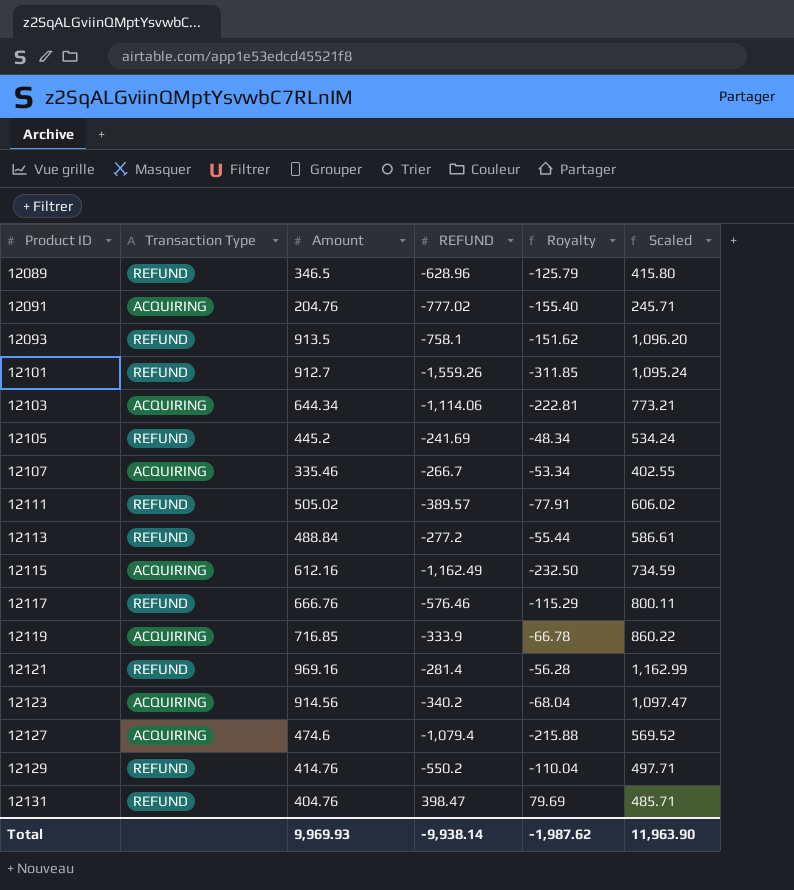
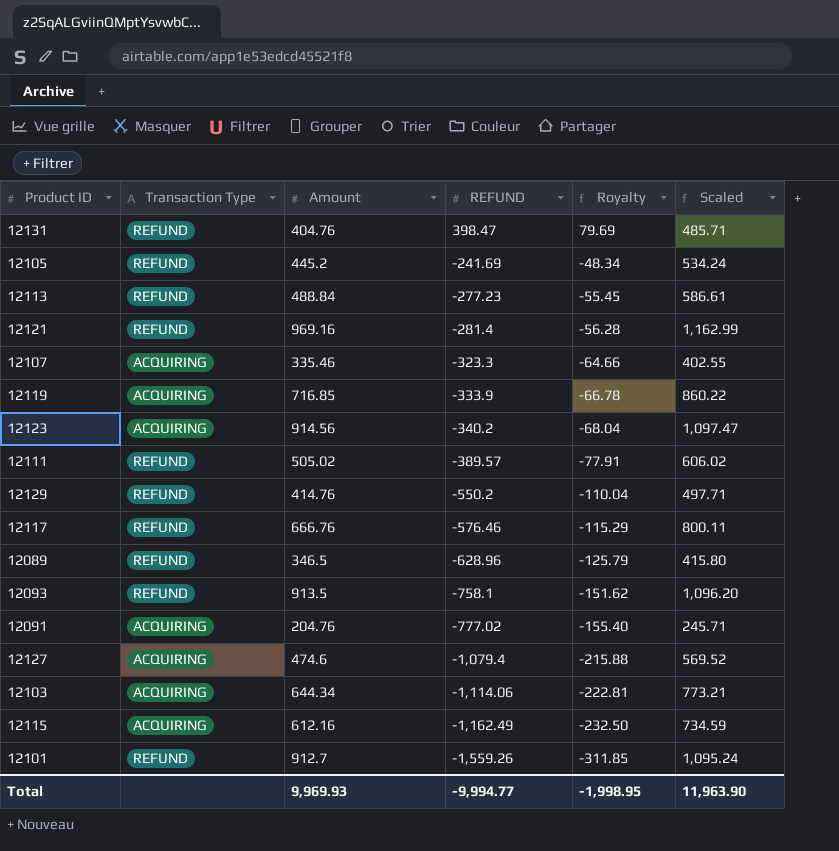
row order: Product ID ascending -> REFUND descending
12113 | REFUND: -277.2 -> -277.23
12113 | Royalty: -55.44 -> -55.45
12107 | REFUND: -266.7 -> -323.3
12107 | Royalty: -53.34 -> -64.66
Total | REFUND: -9,938.14 -> -9,994.77
Total | Royalty: -1,987.62 -> -1,998.95

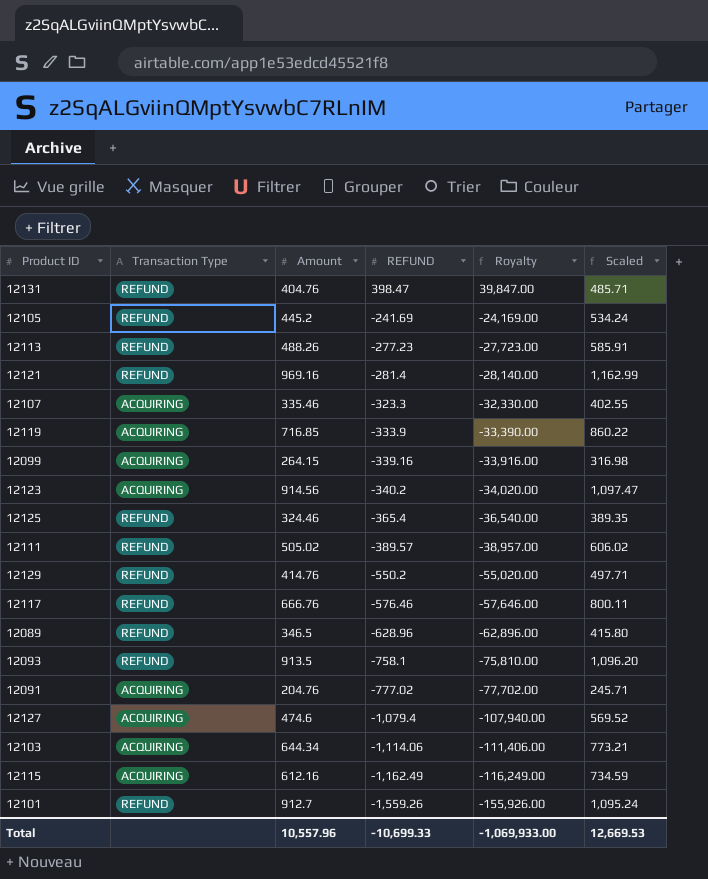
column Royalty | formula: [REFUND] * 0.2 -> [REFUND] * 100
12113 | Amount: 488.84 -> 488.26
12113 | Scaled: 586.61 -> 585.91
row 12099: none -> ACQUIRING | 264.15 | -339.16 | -33,916.00 | 316.98
row 12125: none -> REFUND | 324.46 | -365.4 | -36,540.00 | 389.35
Total | Amount: 9,969.93 -> 10,557.96
Total | REFUND: -9,994.77 -> -10,699.33
Total | Royalty: -1,998.95 -> -1,069,933.00
Total | Scaled: 11,963.90 -> 12,669.53

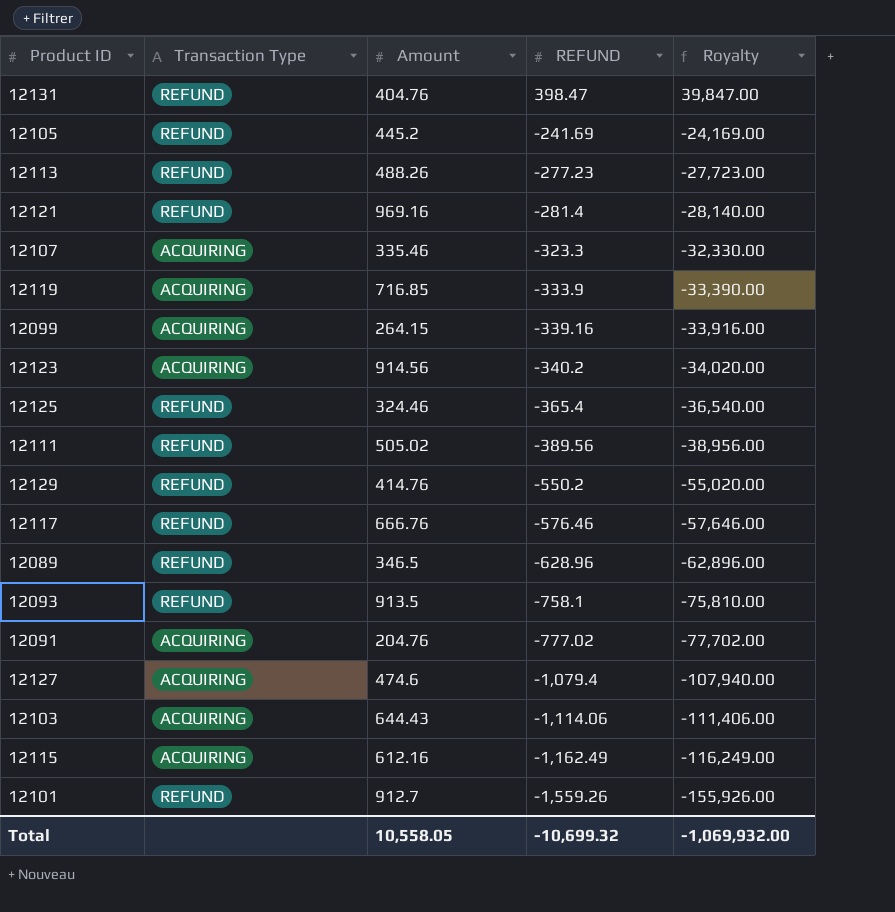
column Scaled | formula: [Amount] * 1.2 -> none
12111 | REFUND: -389.57 -> -389.56
12111 | Royalty: -38,957.00 -> -38,956.00
12103 | Amount: 644.34 -> 644.43
Total | Amount: 10,557.96 -> 10,558.05
Total | REFUND: -10,699.33 -> -10,699.32
Total | Royalty: -1,069,933.00 -> -1,069,932.00

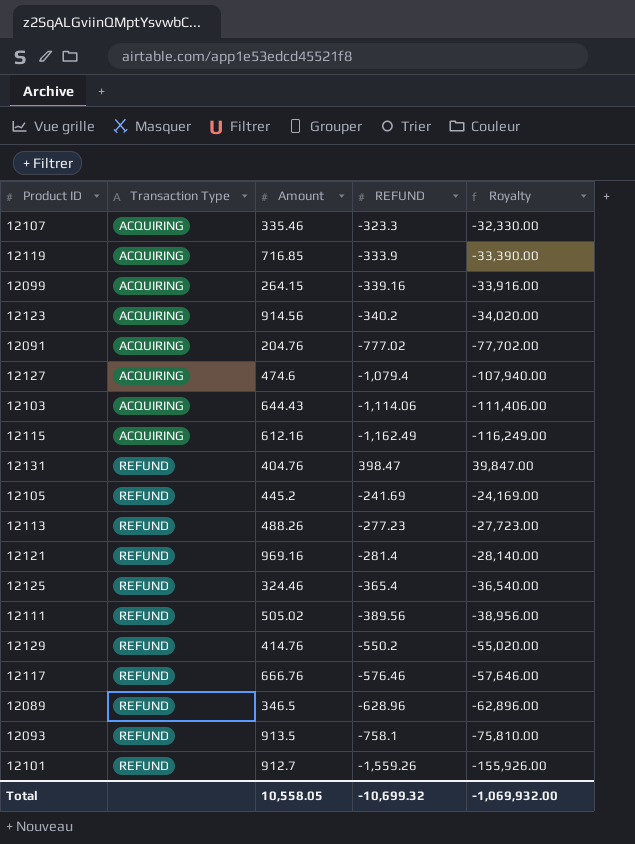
row order: REFUND descending -> Transaction Type ascending

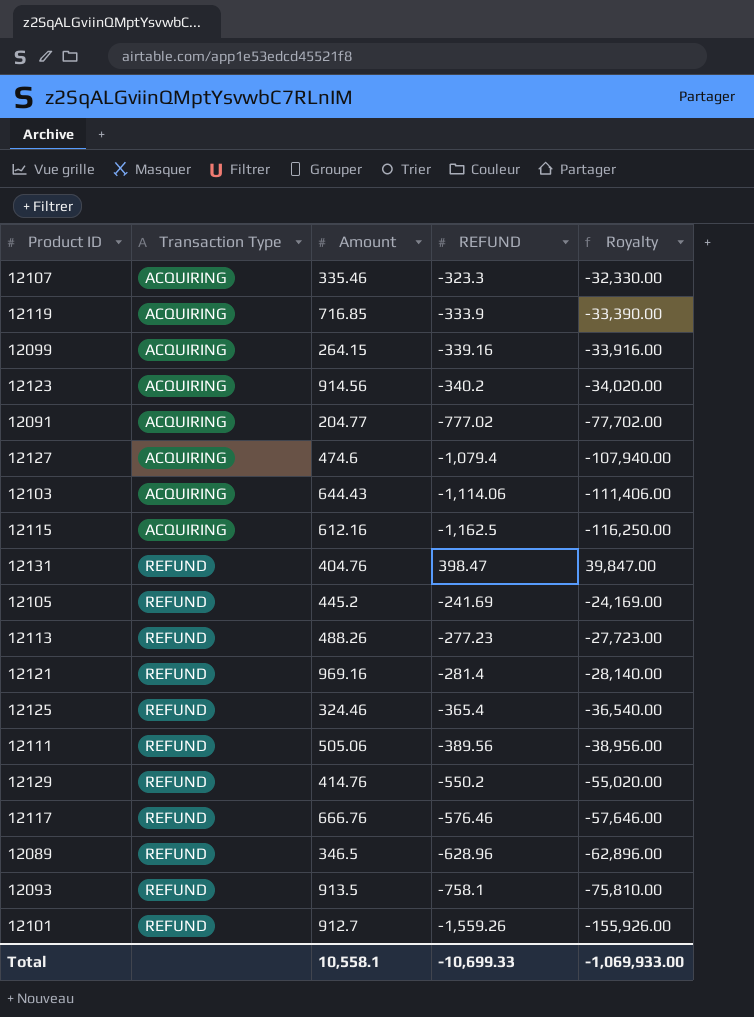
12091 | Amount: 204.76 -> 204.77
12115 | REFUND: -1,162.49 -> -1,162.5
12115 | Royalty: -116,249.00 -> -116,250.00
12111 | Amount: 505.02 -> 505.06
Total | Amount: 10,558.05 -> 10,558.1
Total | REFUND: -10,699.32 -> -10,699.33
Total | Royalty: -1,069,932.00 -> -1,069,933.00

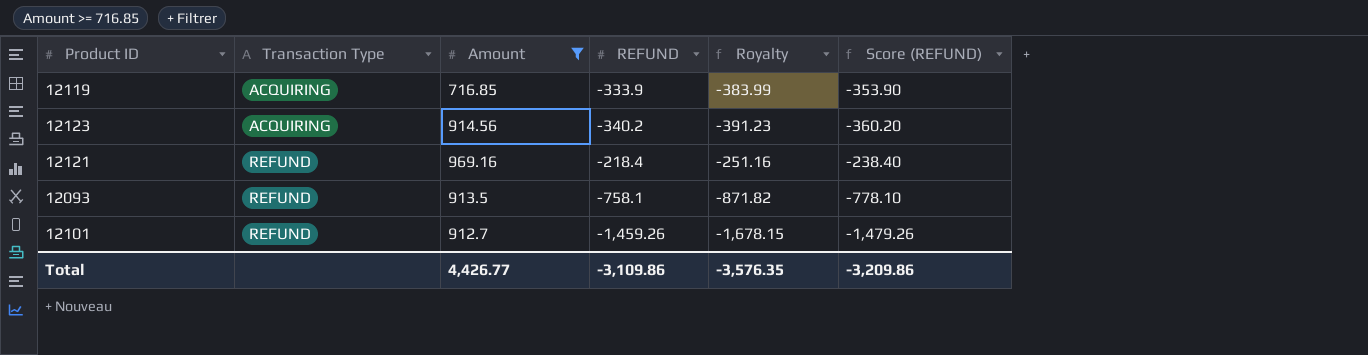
filter: none -> Amount >= 716.85
column Royalty | formula: [REFUND] * 100 -> [REFUND] * 1.15
column Score (REFUND) | formula: none -> [REFUND] - 20
12121 | REFUND: -281.4 -> -218.4
12101 | REFUND: -1,559.26 -> -1,459.26
Total | Amount: 10,558.1 -> 4,426.77
Total | REFUND: -10,699.33 -> -3,109.86
Total | Royalty: -1,069,933.00 -> -3,576.35

